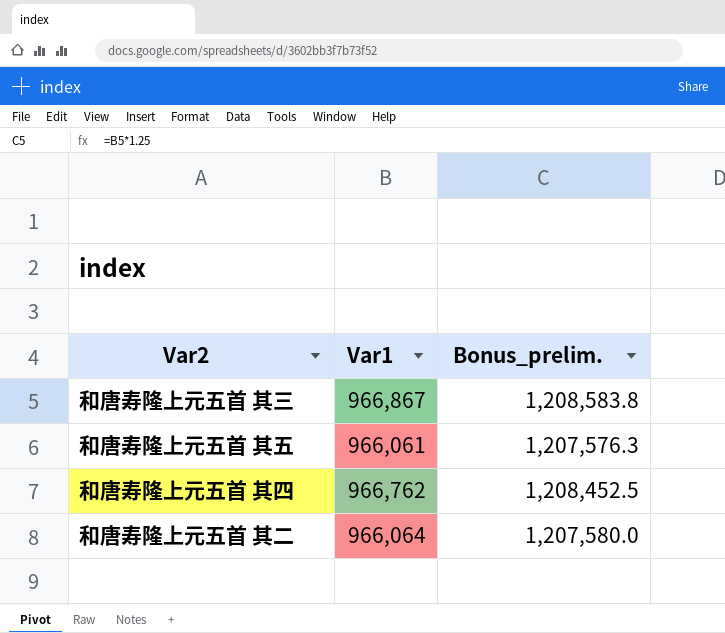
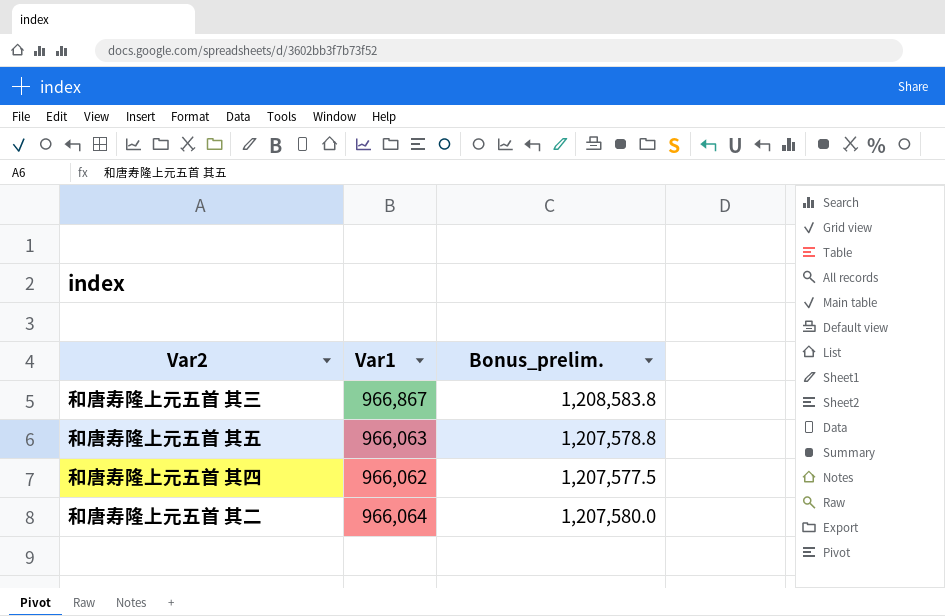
和唐寿隆上元五首 其五 | Var1: 966,061 -> 966,063
和唐寿隆上元五首 其五 | Bonus_prelim.: 1,207,576.3 -> 1,207,578.8
和唐寿隆上元五首 其四 | Var1: 966,762 -> 966,062
和唐寿隆上元五首 其四 | Bonus_prelim.: 1,208,452.5 -> 1,207,577.5

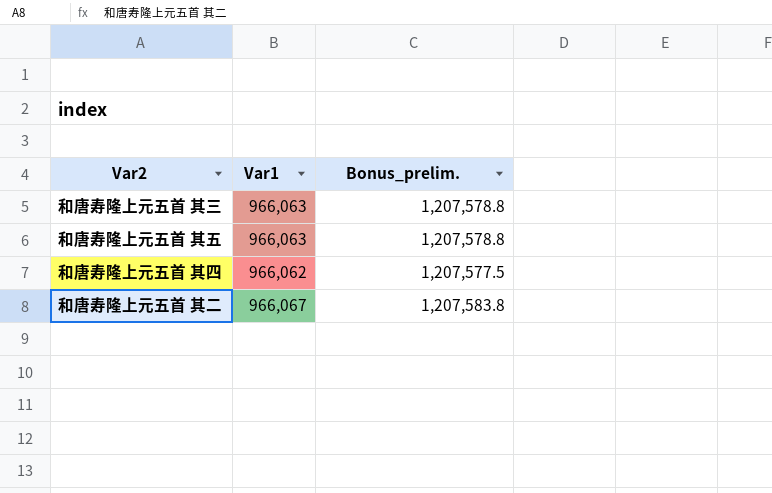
和唐寿隆上元五首 其三 | Var1: 966,867 -> 966,063
和唐寿隆上元五首 其三 | Bonus_prelim.: 1,208,583.8 -> 1,207,578.8
和唐寿隆上元五首 其二 | Var1: 966,064 -> 966,067
和唐寿隆上元五首 其二 | Bonus_prelim.: 1,207,580.0 -> 1,207,583.8

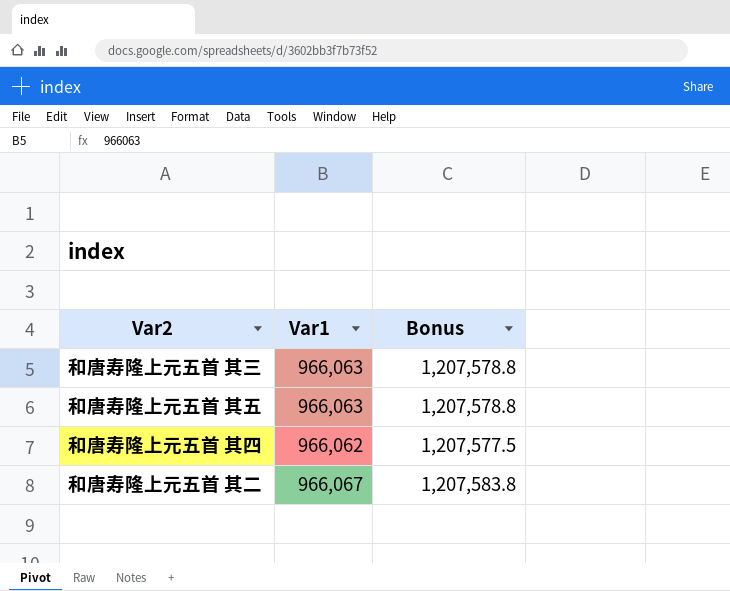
column name: Bonus_prelim. -> Bonus

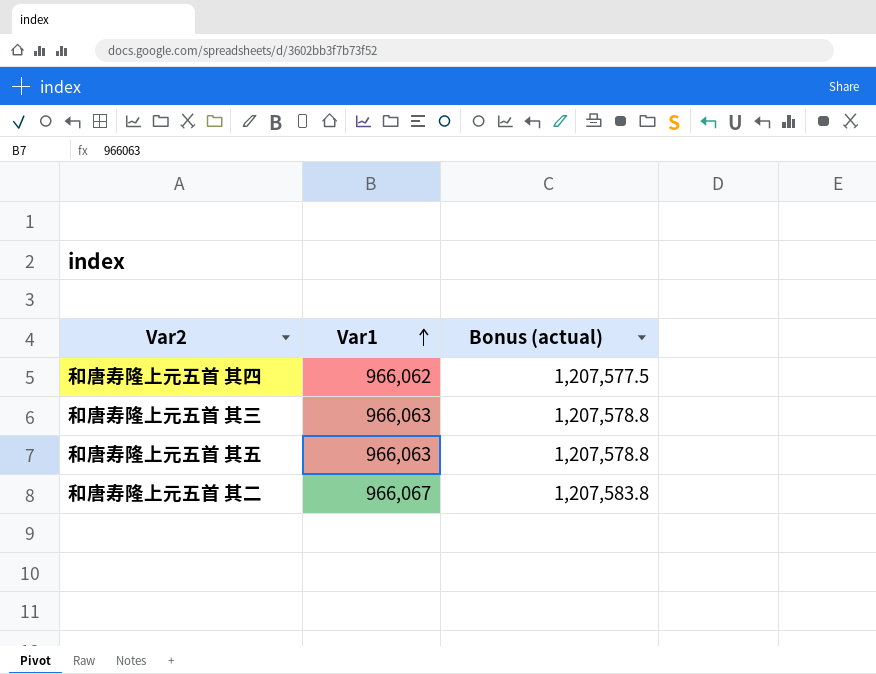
row order: none -> Var1 ascending
column name: Bonus -> Bonus (actual)

